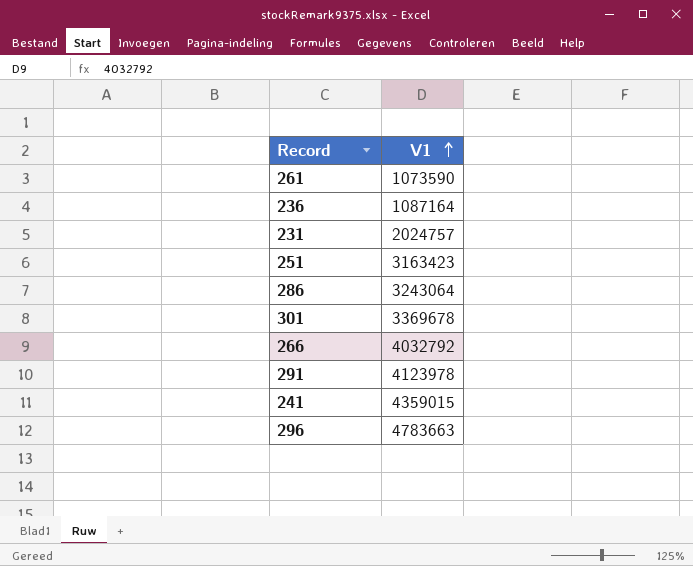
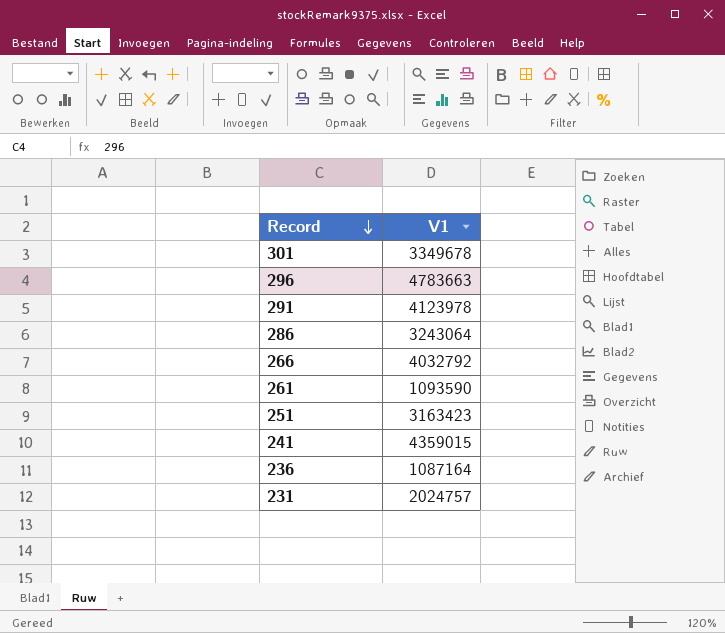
row order: V1 ascending -> Record descending
301 | V1: 3369678 -> 3349678
261 | V1: 1073590 -> 1093590

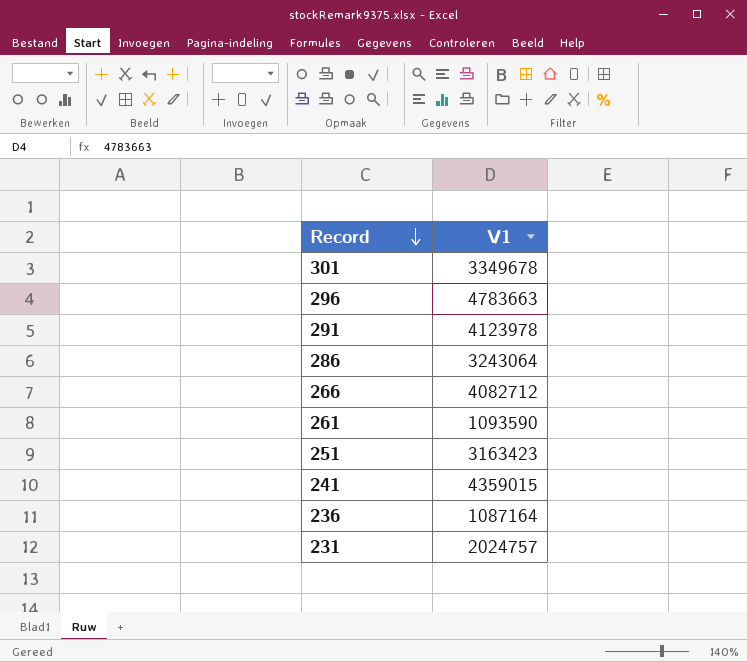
266 | V1: 4032792 -> 4082712

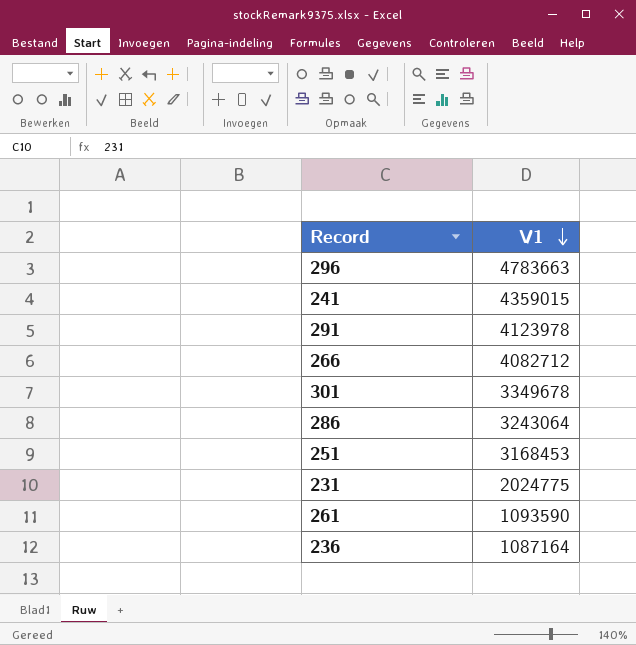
row order: Record descending -> V1 descending
251 | V1: 3163423 -> 3168453
231 | V1: 2024757 -> 2024775

